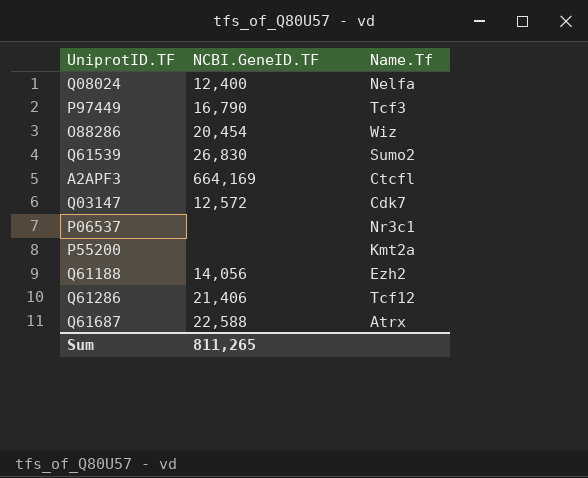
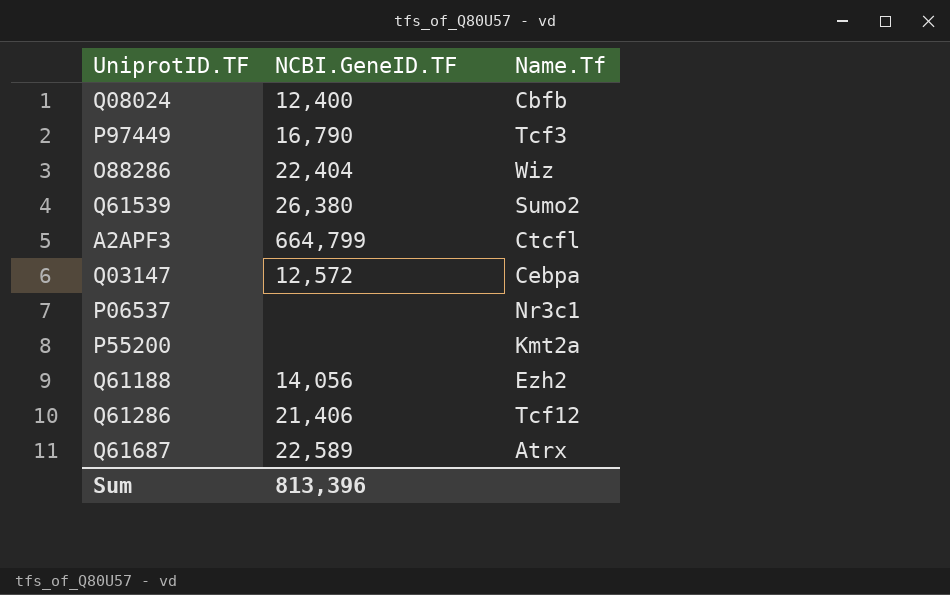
Q08024 | Name.Tf: Nelfa -> Cbfb
O88286 | NCBI.GeneID.TF: 20,454 -> 22,404
Q61539 | NCBI.GeneID.TF: 26,830 -> 26,380
A2APF3 | NCBI.GeneID.TF: 664,169 -> 664,799
Q03147 | Name.Tf: Cdk7 -> Cebpa
Q61687 | NCBI.GeneID.TF: 22,588 -> 22,589
Sum | NCBI.GeneID.TF: 811,265 -> 813,396

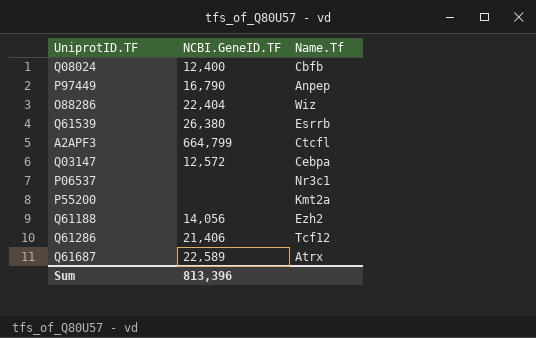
P97449 | Name.Tf: Tcf3 -> Anpep
Q61539 | Name.Tf: Sumo2 -> Esrrb

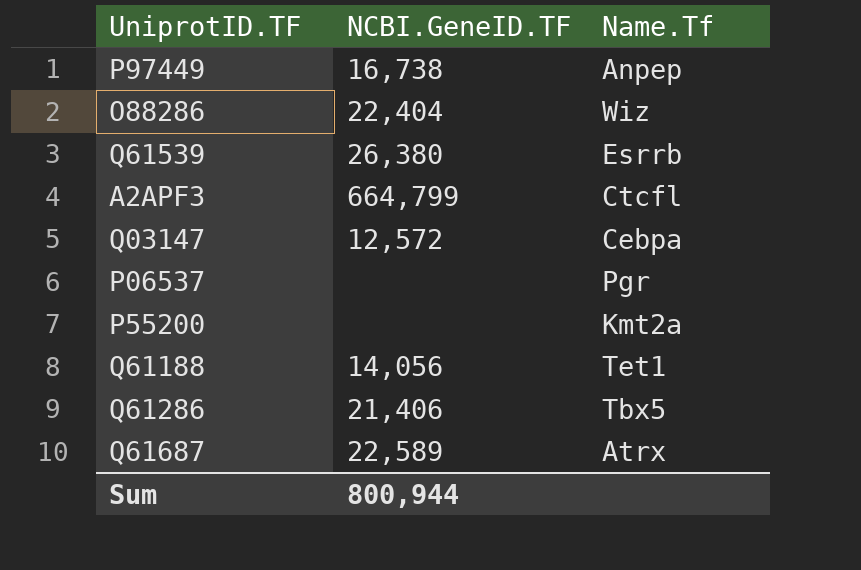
row Q08024: 12,400 | Cbfb -> none
P97449 | NCBI.GeneID.TF: 16,790 -> 16,738
P06537 | Name.Tf: Nr3c1 -> Pgr
Q61188 | Name.Tf: Ezh2 -> Tet1
Q61286 | Name.Tf: Tcf12 -> Tbx5
Sum | NCBI.GeneID.TF: 813,396 -> 800,944

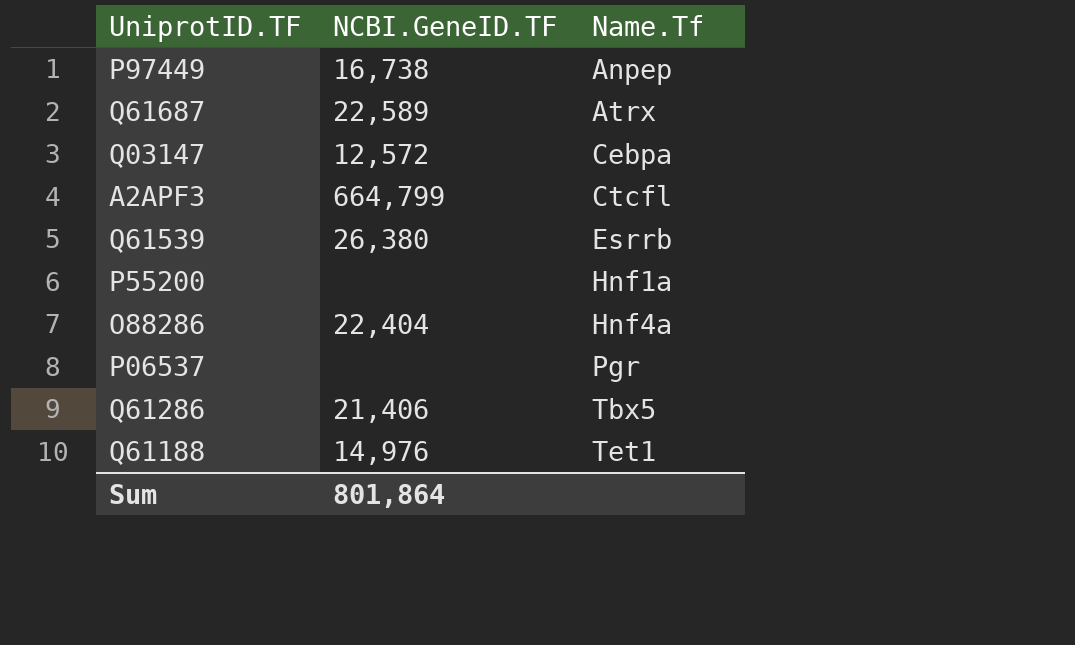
row order: none -> Name.Tf ascending
P55200 | Name.Tf: Kmt2a -> Hnf1a
O88286 | Name.Tf: Wiz -> Hnf4a
Q61188 | NCBI.GeneID.TF: 14,056 -> 14,976
Sum | NCBI.GeneID.TF: 800,944 -> 801,864

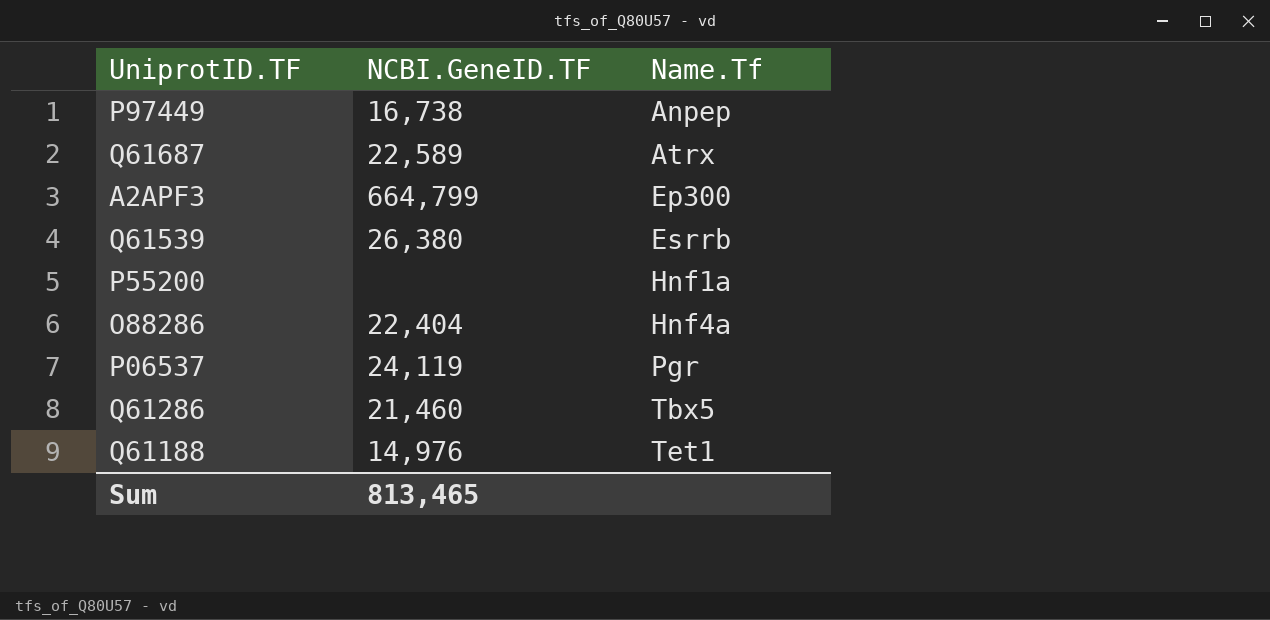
row Q03147: 12,572 | Cebpa -> none
A2APF3 | Name.Tf: Ctcfl -> Ep300
P06537 | NCBI.GeneID.TF: none -> 24,119
Q61286 | NCBI.GeneID.TF: 21,406 -> 21,460
Sum | NCBI.GeneID.TF: 801,864 -> 813,465

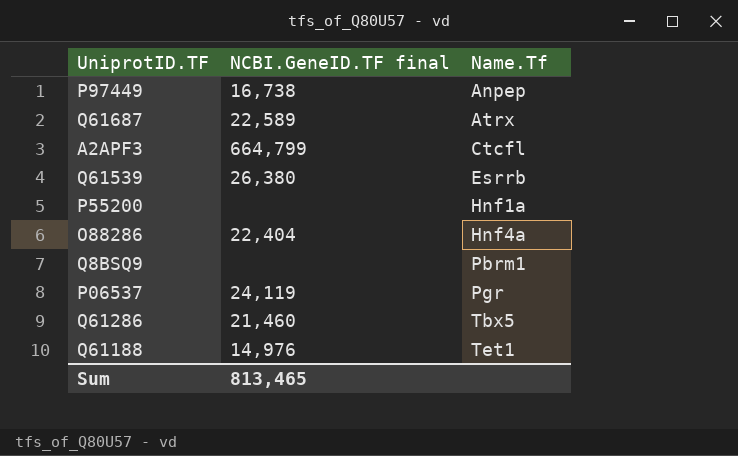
column name: NCBI.GeneID.TF -> NCBI.GeneID.TF final
A2APF3 | Name.Tf: Ep300 -> Ctcfl
row Q8BSQ9: none -> none | Pbrm1

